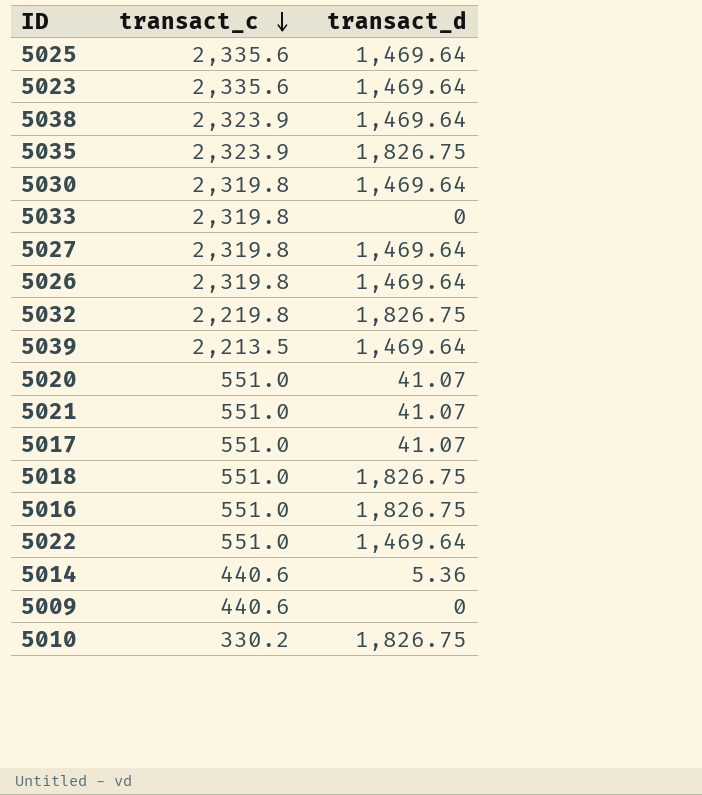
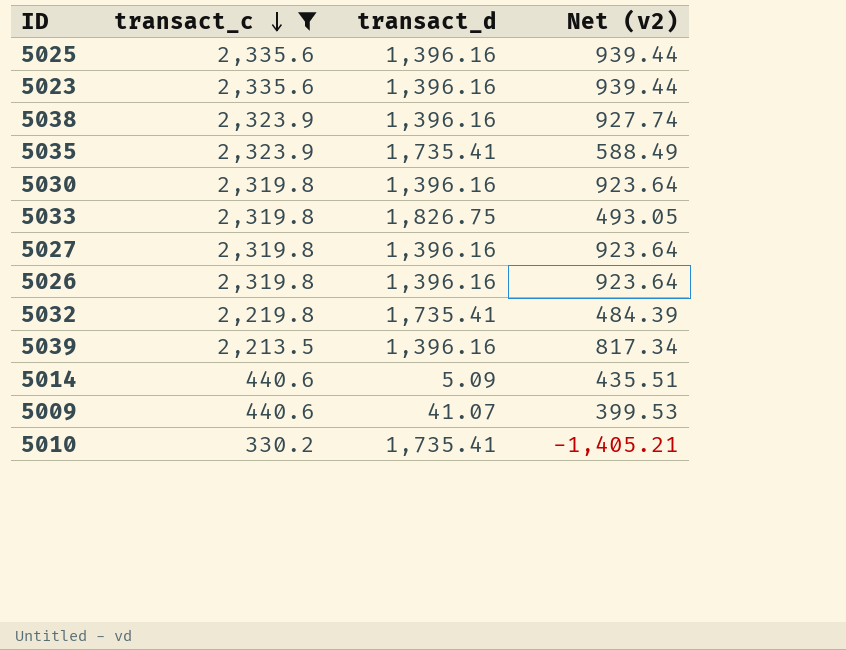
filter: none -> transact_c != 551.0
column Net (v2) | formula: none -> [transact_c] - [transact_d]
5025 | transact_d: 1,469.64 -> 1,396.16
5023 | transact_d: 1,469.64 -> 1,396.16
5038 | transact_d: 1,469.64 -> 1,396.16
5035 | transact_d: 1,826.75 -> 1,735.41
5030 | transact_d: 1,469.64 -> 1,396.16
5033 | transact_d: 0 -> 1,826.75
5027 | transact_d: 1,469.64 -> 1,396.16
5026 | transact_d: 1,469.64 -> 1,396.16
5032 | transact_d: 1,826.75 -> 1,735.41
5039 | transact_d: 1,469.64 -> 1,396.16
5014 | transact_d: 5.36 -> 5.09
5009 | transact_d: 0 -> 41.07
5010 | transact_d: 1,826.75 -> 1,735.41

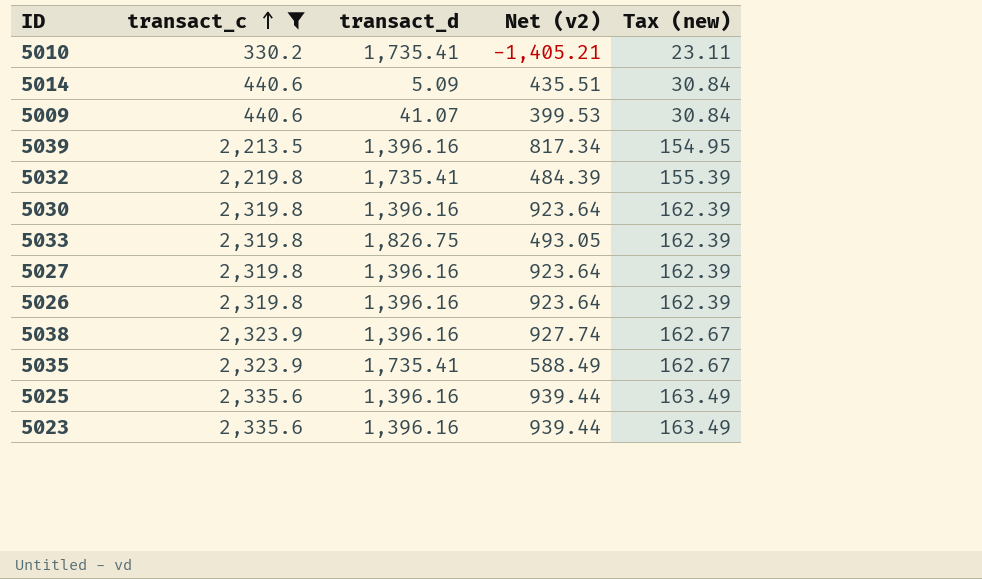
row order: transact_c descending -> transact_c ascending
column Tax (new) | formula: none -> [transact_c] * 0.07

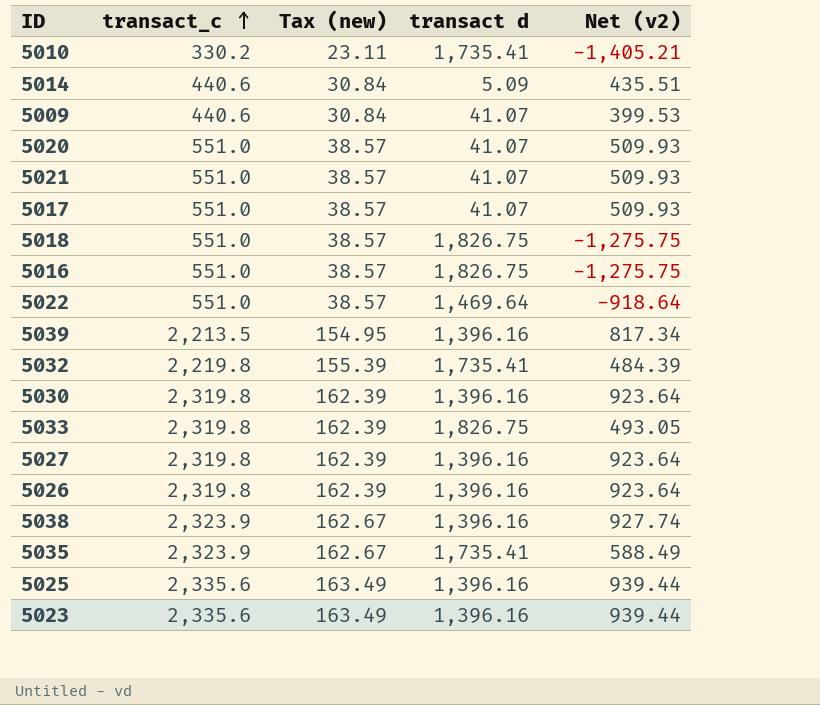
filter: transact_c != 551.0 -> none
column Tax (new) | position: 5 -> 3
column name: transact_d -> transact d

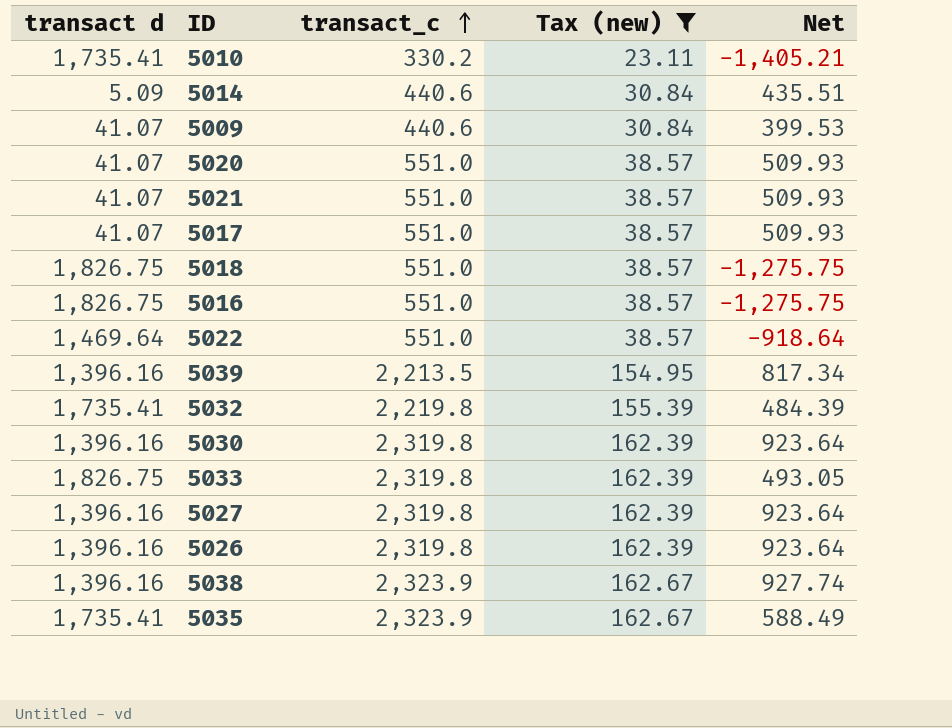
filter: none -> Tax (new) != 163.49
column transact d | position: 4 -> 1
column name: Net (v2) -> Net

